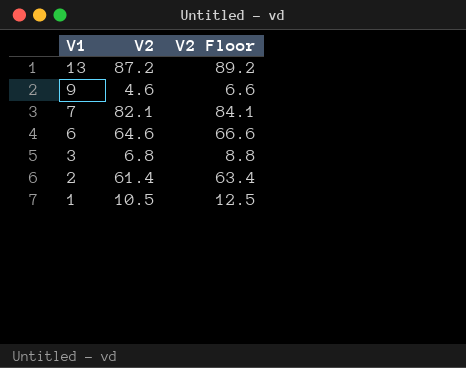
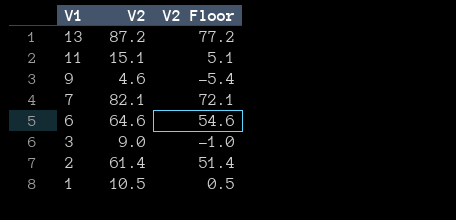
column V2 Floor | formula: [V2] + 2 -> [V2] - 10
row 11: none -> 15.1 | 5.1
3 | V2: 6.8 -> 9.0

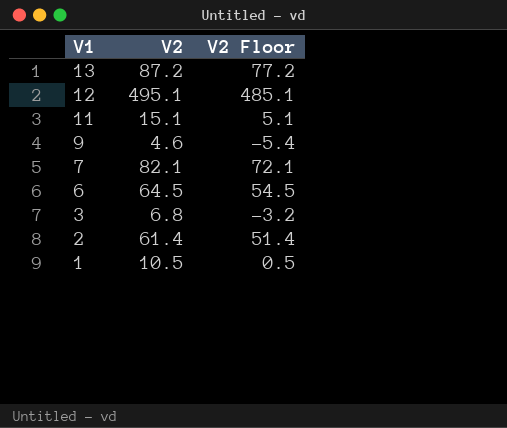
row 12: none -> 495.1 | 485.1
6 | V2: 64.6 -> 64.5
6 | V2 Floor: 54.6 -> 54.5
3 | V2: 9.0 -> 6.8
3 | V2 Floor: -1.0 -> -3.2

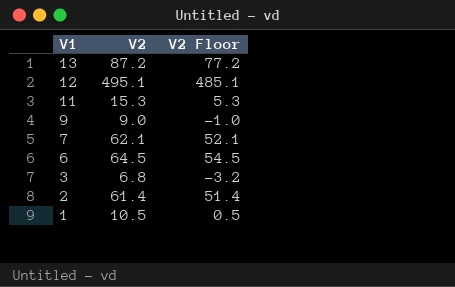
11 | V2: 15.1 -> 15.3
11 | V2 Floor: 5.1 -> 5.3
9 | V2: 4.6 -> 9.0
9 | V2 Floor: -5.4 -> -1.0
7 | V2: 82.1 -> 62.1
7 | V2 Floor: 72.1 -> 52.1

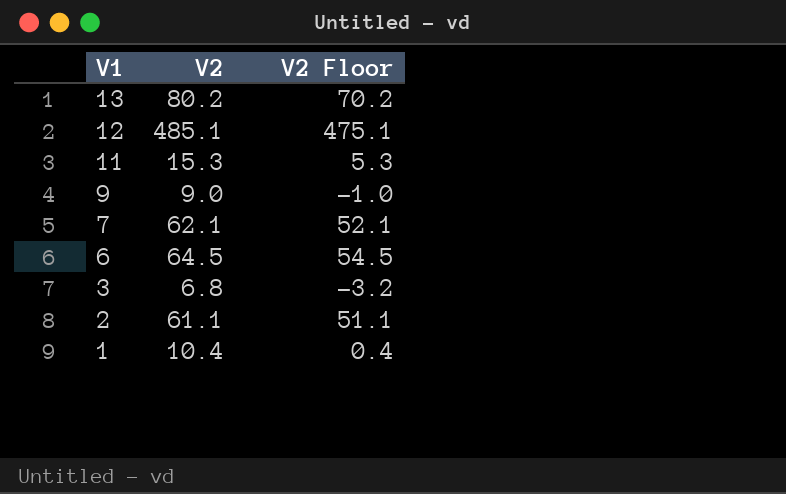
13 | V2: 87.2 -> 80.2
13 | V2 Floor: 77.2 -> 70.2
12 | V2: 495.1 -> 485.1
12 | V2 Floor: 485.1 -> 475.1
2 | V2: 61.4 -> 61.1
2 | V2 Floor: 51.4 -> 51.1
1 | V2: 10.5 -> 10.4
1 | V2 Floor: 0.5 -> 0.4

